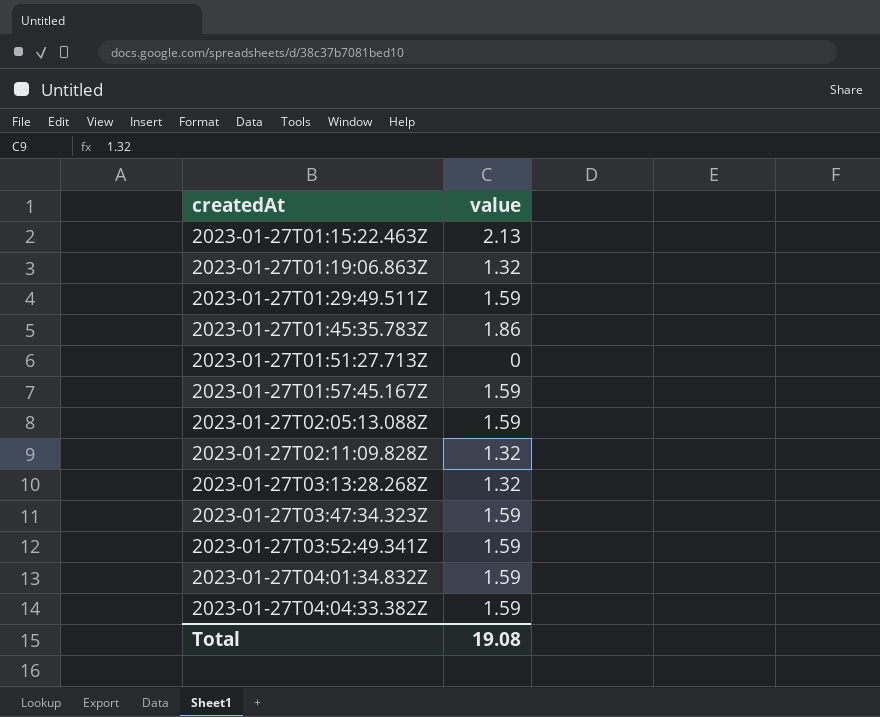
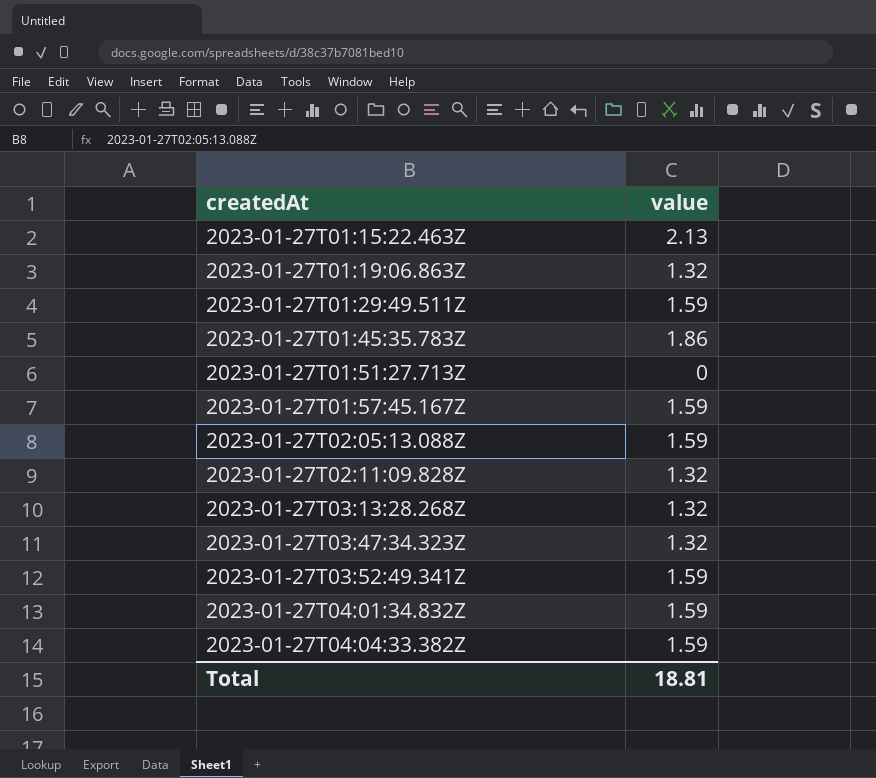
2023-01-27T03:47:34.323Z | value: 1.59 -> 1.32
Total | value: 19.08 -> 18.81

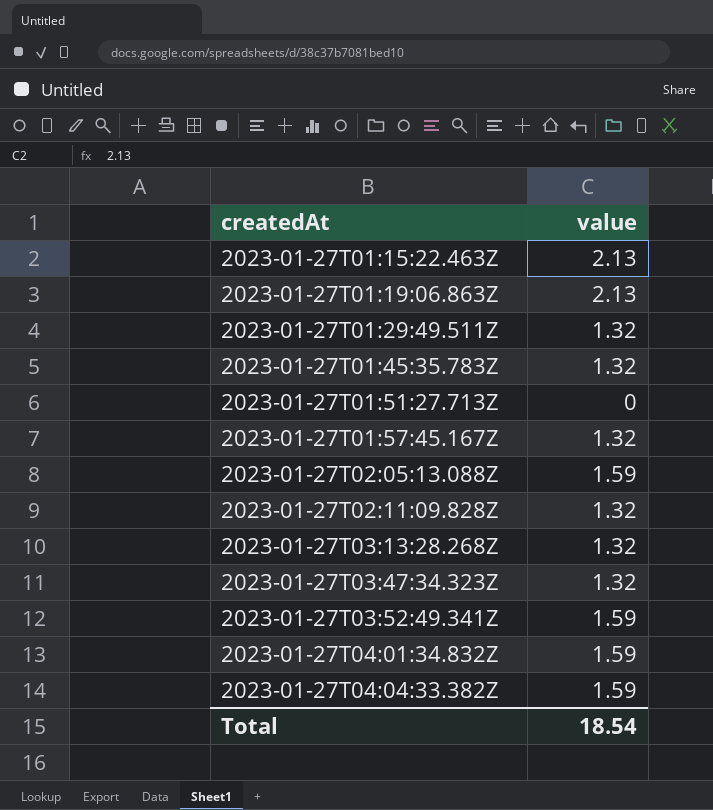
2023-01-27T01:19:06.863Z | value: 1.32 -> 2.13
2023-01-27T01:29:49.511Z | value: 1.59 -> 1.32
2023-01-27T01:45:35.783Z | value: 1.86 -> 1.32
2023-01-27T01:57:45.167Z | value: 1.59 -> 1.32
Total | value: 18.81 -> 18.54

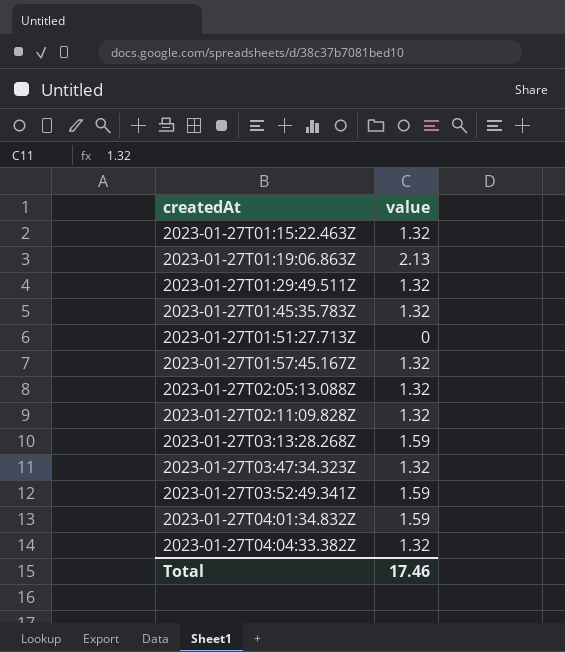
2023-01-27T01:15:22.463Z | value: 2.13 -> 1.32
2023-01-27T02:05:13.088Z | value: 1.59 -> 1.32
2023-01-27T03:13:28.268Z | value: 1.32 -> 1.59
2023-01-27T04:04:33.382Z | value: 1.59 -> 1.32
Total | value: 18.54 -> 17.46

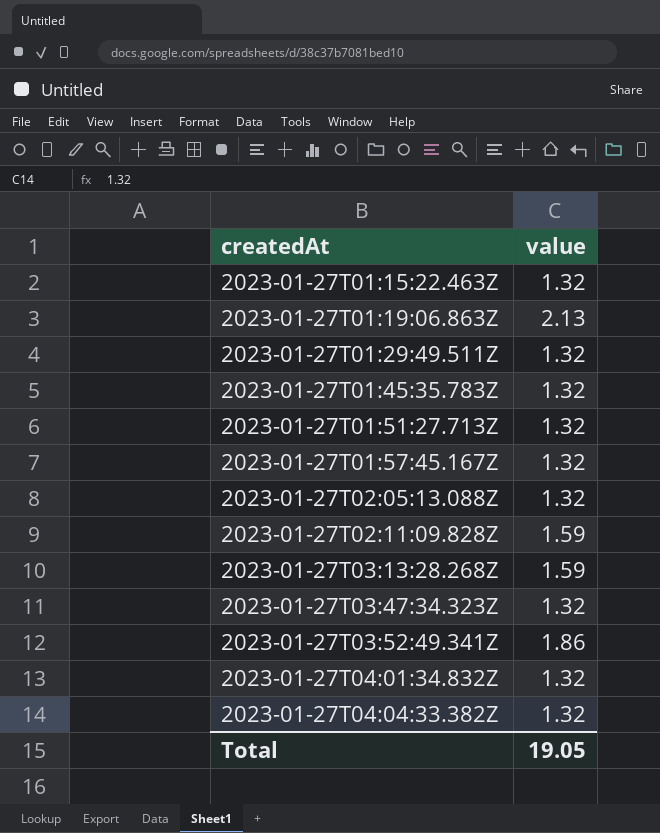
2023-01-27T01:51:27.713Z | value: 0 -> 1.32
2023-01-27T02:11:09.828Z | value: 1.32 -> 1.59
2023-01-27T03:52:49.341Z | value: 1.59 -> 1.86
2023-01-27T04:01:34.832Z | value: 1.59 -> 1.32
Total | value: 17.46 -> 19.05

